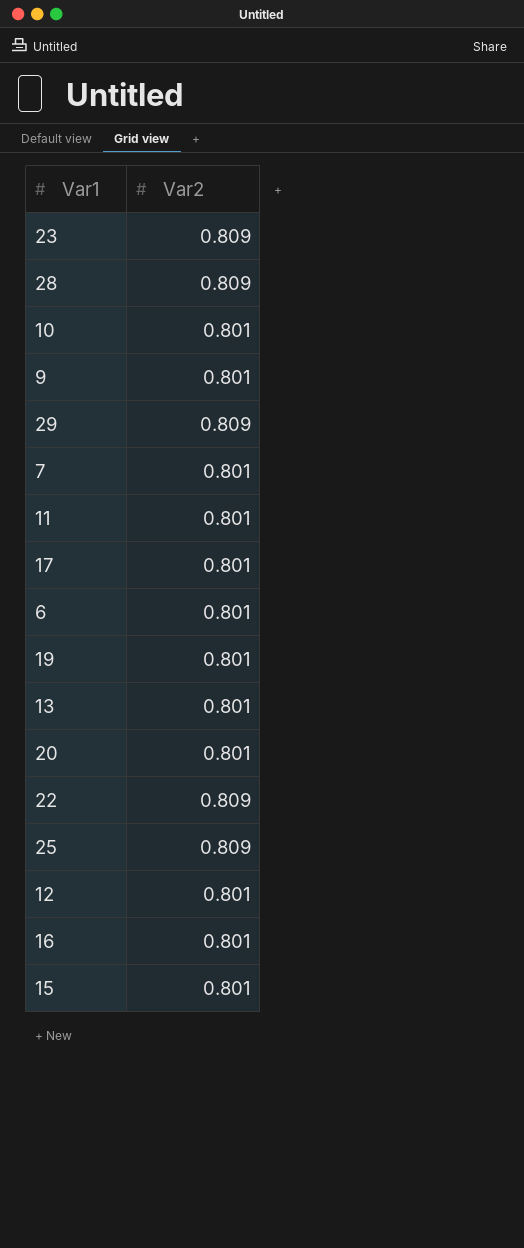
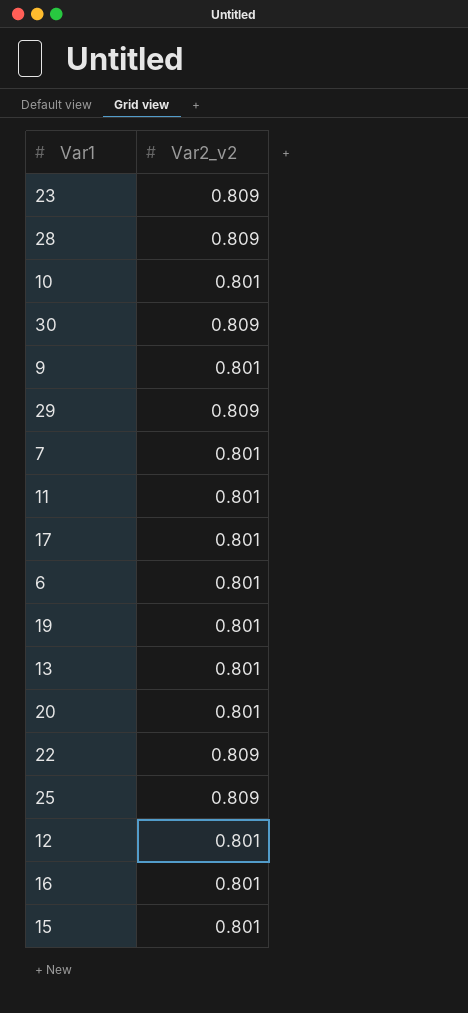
column name: Var2 -> Var2_v2
row 30: none -> 0.809

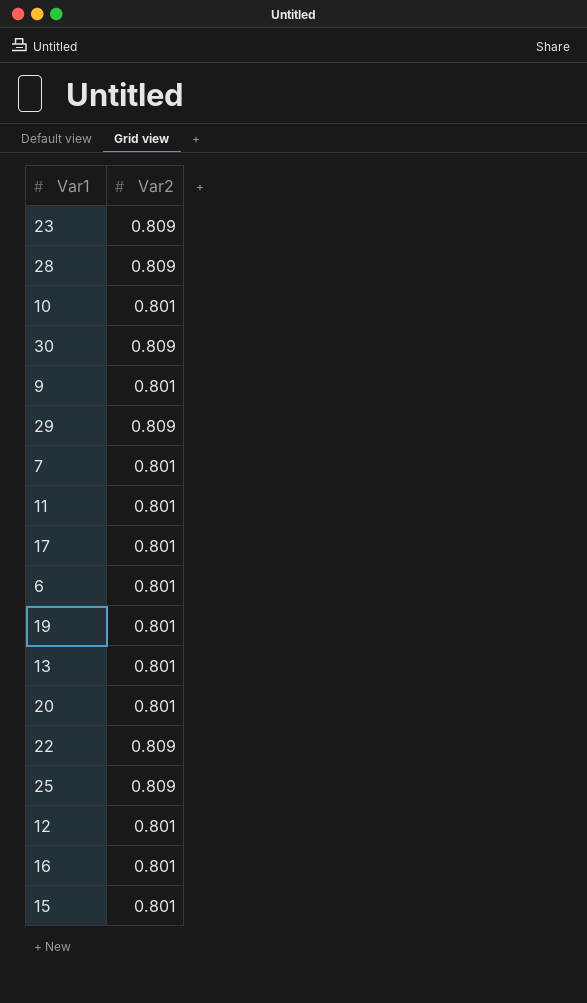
column name: Var2_v2 -> Var2

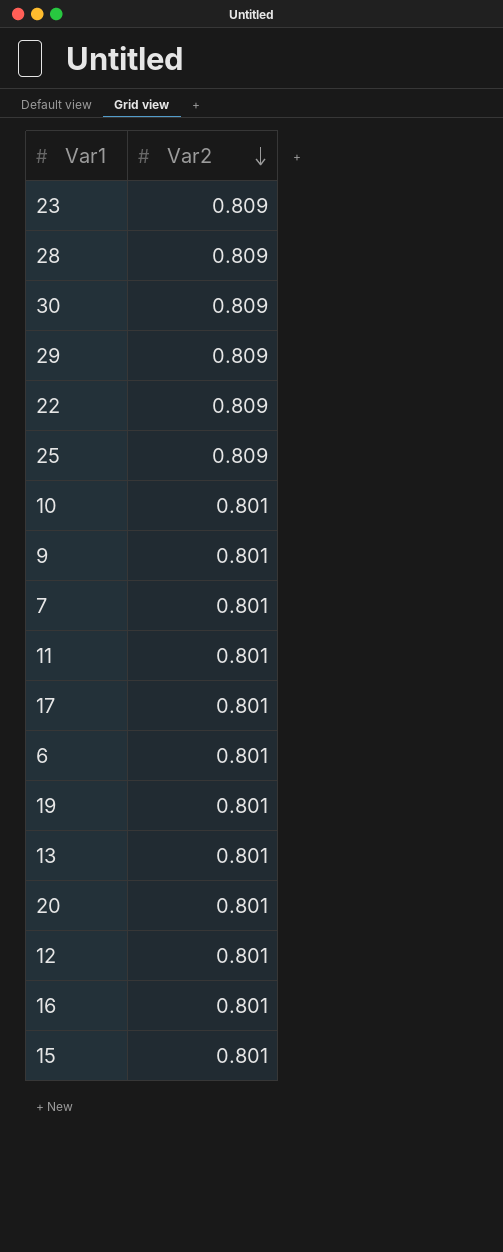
row order: none -> Var2 descending

